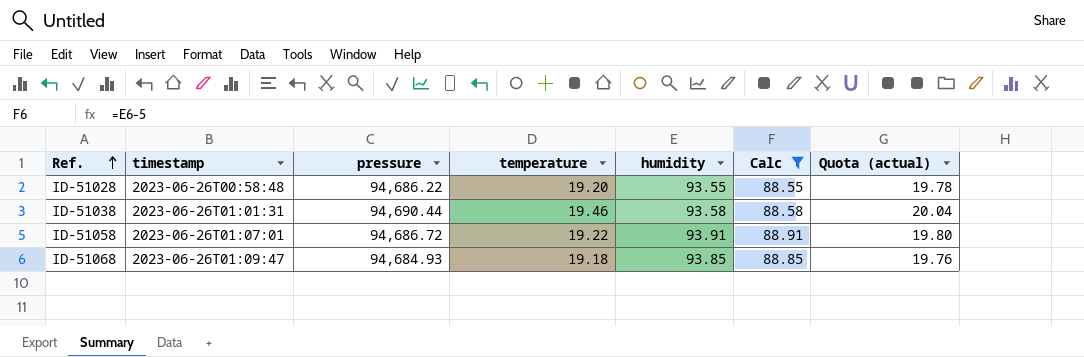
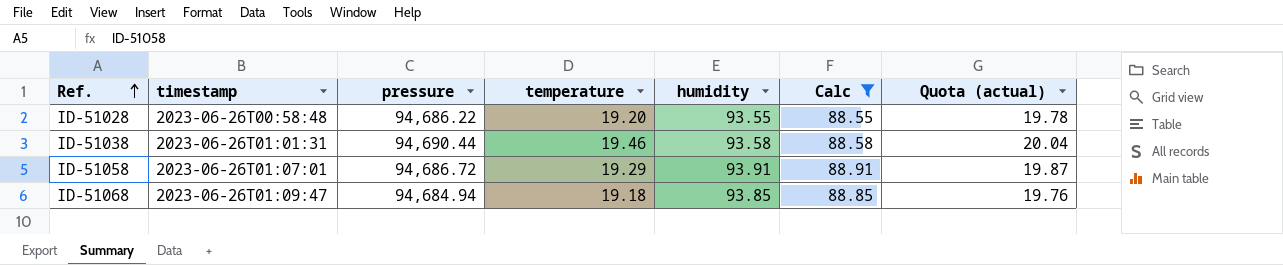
ID-51058 | temperature: 19.22 -> 19.29
ID-51058 | Quota (actual): 19.80 -> 19.87
ID-51068 | pressure: 94,684.93 -> 94,684.94

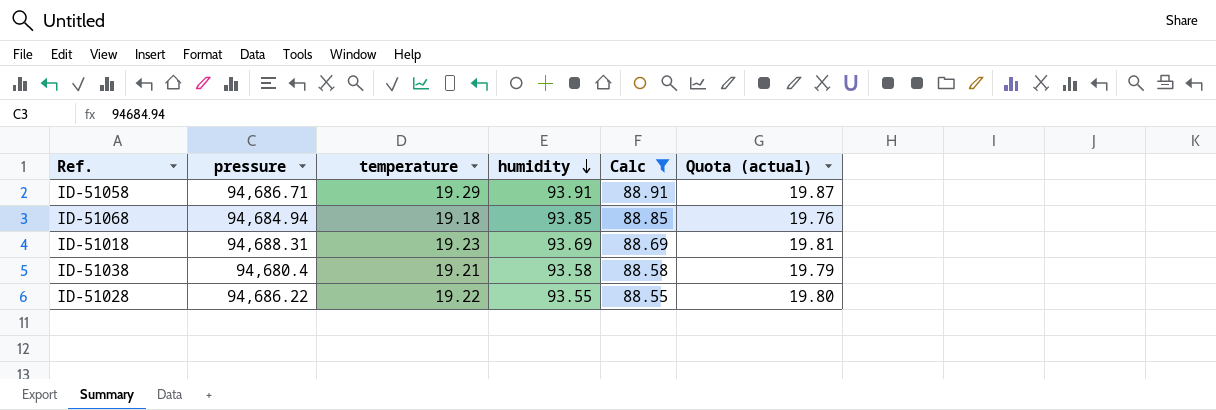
row order: Ref. ascending -> humidity descending
column timestamp | position: 2 -> none
ID-51058 | pressure: 94,686.72 -> 94,686.71
row ID-51018: none -> 94,688.31 | 19.23 | 93.69 | 88.69 | 19.81
ID-51038 | pressure: 94,690.44 -> 94,680.4
ID-51038 | temperature: 19.46 -> 19.21
ID-51038 | Quota (actual): 20.04 -> 19.79
ID-51028 | temperature: 19.20 -> 19.22
ID-51028 | Quota (actual): 19.78 -> 19.80

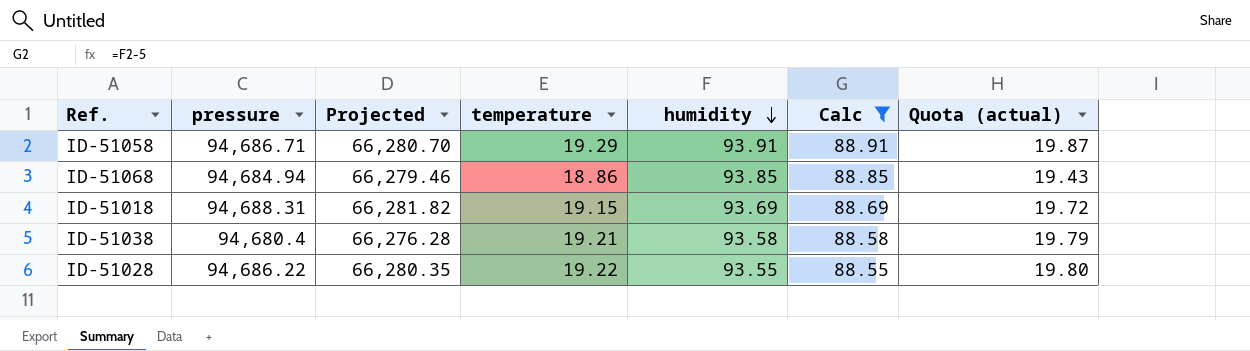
column Projected | formula: none -> [pressure] * 0.7
ID-51068 | temperature: 19.18 -> 18.86
ID-51068 | Quota (actual): 19.76 -> 19.43
ID-51018 | temperature: 19.23 -> 19.15
ID-51018 | Quota (actual): 19.81 -> 19.72

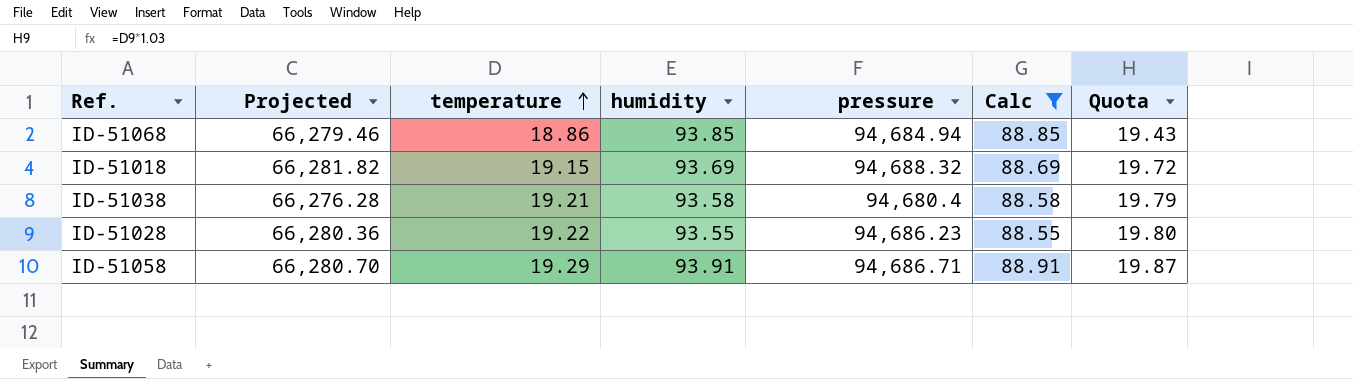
row order: humidity descending -> temperature ascending
column pressure | position: 2 -> 5
column name: Quota (actual) -> Quota
ID-51018 | pressure: 94,688.31 -> 94,688.32
ID-51028 | Projected: 66,280.35 -> 66,280.36
ID-51028 | pressure: 94,686.22 -> 94,686.23

